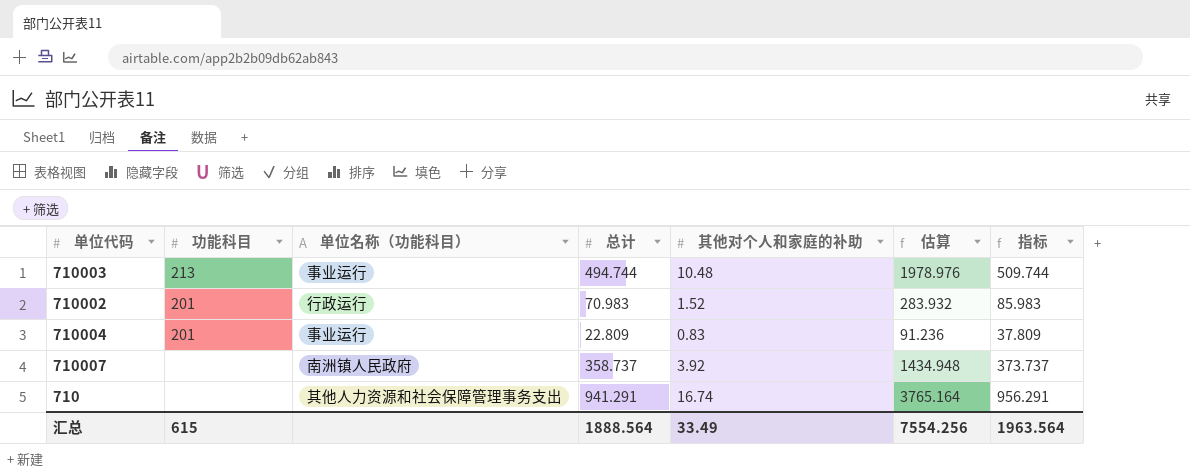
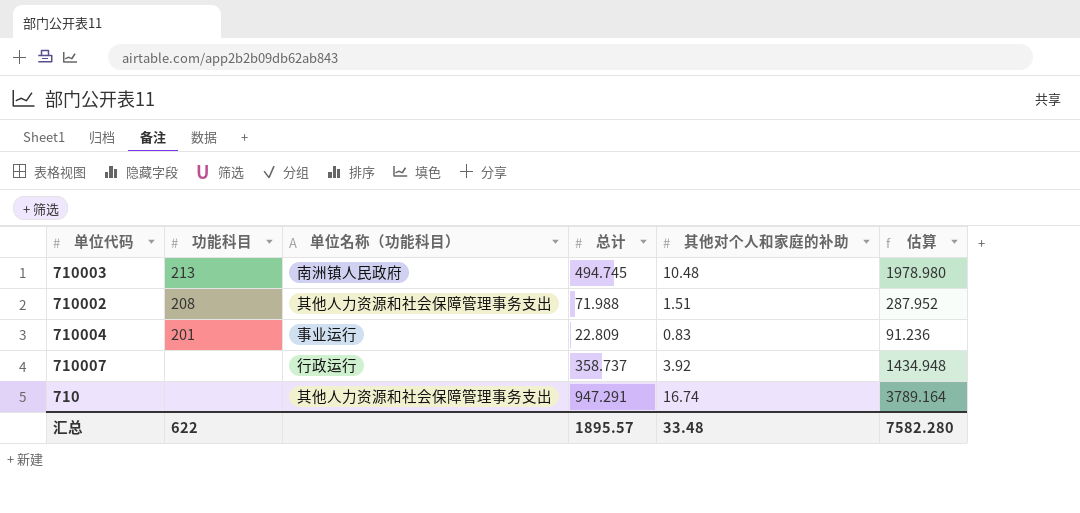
column 指标 | formula: [总计] + 15 -> none
710003 | 单位名称（功能科目）: 事业运行 -> 南洲镇人民政府
710003 | 总计: 494.744 -> 494.745
710003 | 估算: 1978.976 -> 1978.980
710002 | 功能科目: 201 -> 208
710002 | 单位名称（功能科目）: 行政运行 -> 其他人力资源和社会保障管理事务支出
710002 | 总计: 70.983 -> 71.988
710002 | 其他对个人和家庭的补助: 1.52 -> 1.51
710002 | 估算: 283.932 -> 287.952
710007 | 单位名称（功能科目）: 南洲镇人民政府 -> 行政运行
710 | 总计: 941.291 -> 947.291
710 | 估算: 3765.164 -> 3789.164
汇总 | 功能科目: 615 -> 622
汇总 | 总计: 1888.564 -> 1895.57
汇总 | 其他对个人和家庭的补助: 33.49 -> 33.48
汇总 | 估算: 7554.256 -> 7582.280

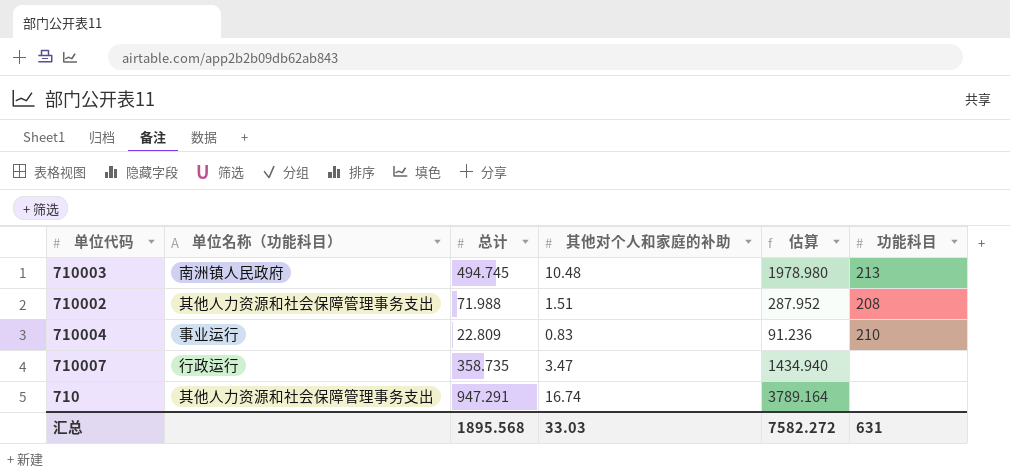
column 功能科目 | position: 2 -> 6
710004 | 功能科目: 201 -> 210
710007 | 总计: 358.737 -> 358.735
710007 | 其他对个人和家庭的补助: 3.92 -> 3.47
710007 | 估算: 1434.948 -> 1434.940
汇总 | 总计: 1895.57 -> 1895.568
汇总 | 其他对个人和家庭的补助: 33.48 -> 33.03
汇总 | 估算: 7582.280 -> 7582.272
汇总 | 功能科目: 622 -> 631

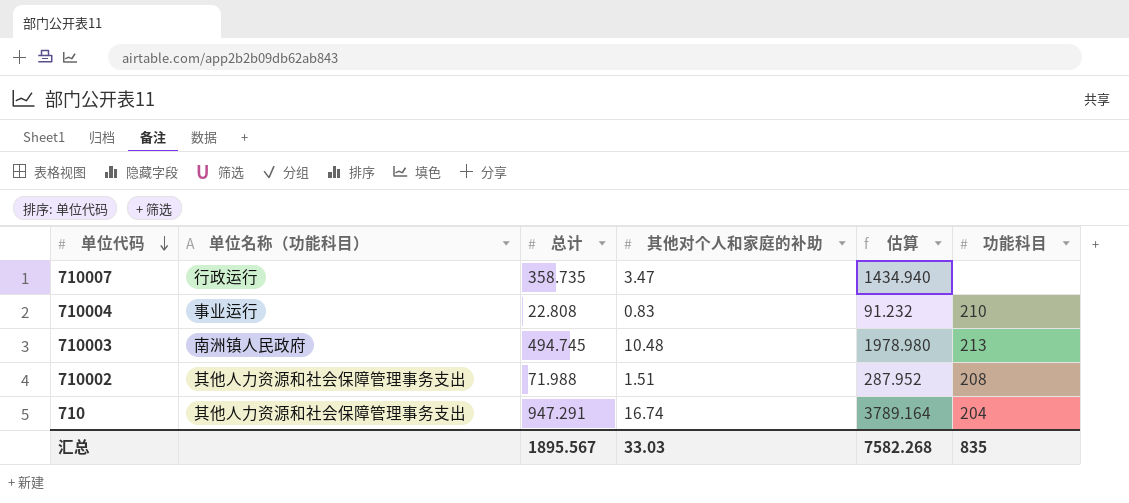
row order: none -> 单位代码 descending
710004 | 总计: 22.809 -> 22.808
710004 | 估算: 91.236 -> 91.232
710 | 功能科目: none -> 204
汇总 | 总计: 1895.568 -> 1895.567
汇总 | 估算: 7582.272 -> 7582.268
汇总 | 功能科目: 631 -> 835

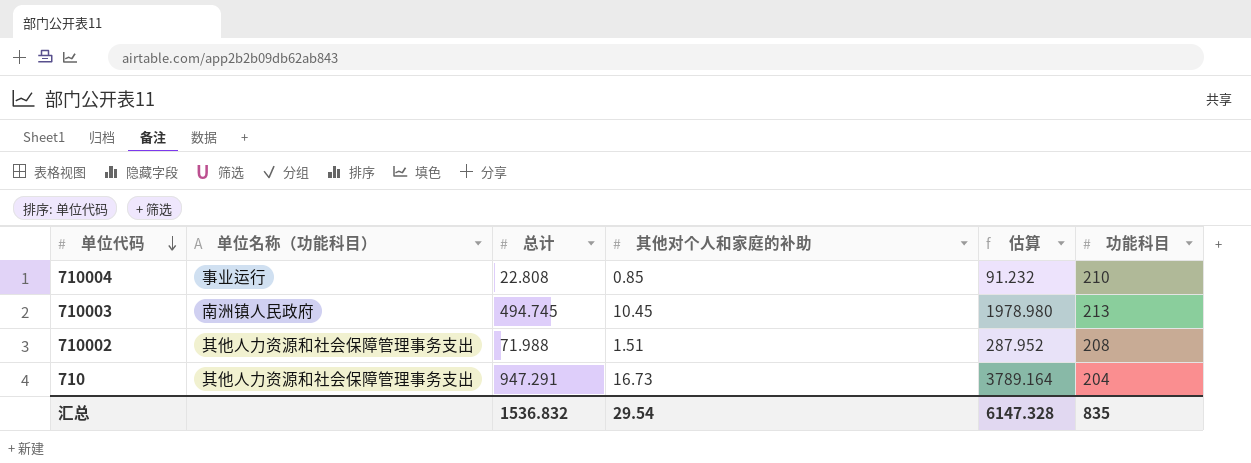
row 710007: 行政运行 | 358.735 | 3.47 | 1434.940 | none -> none
710004 | 其他对个人和家庭的补助: 0.83 -> 0.85
710003 | 其他对个人和家庭的补助: 10.48 -> 10.45
710 | 其他对个人和家庭的补助: 16.74 -> 16.73
汇总 | 总计: 1895.567 -> 1536.832
汇总 | 其他对个人和家庭的补助: 33.03 -> 29.54
汇总 | 估算: 7582.268 -> 6147.328

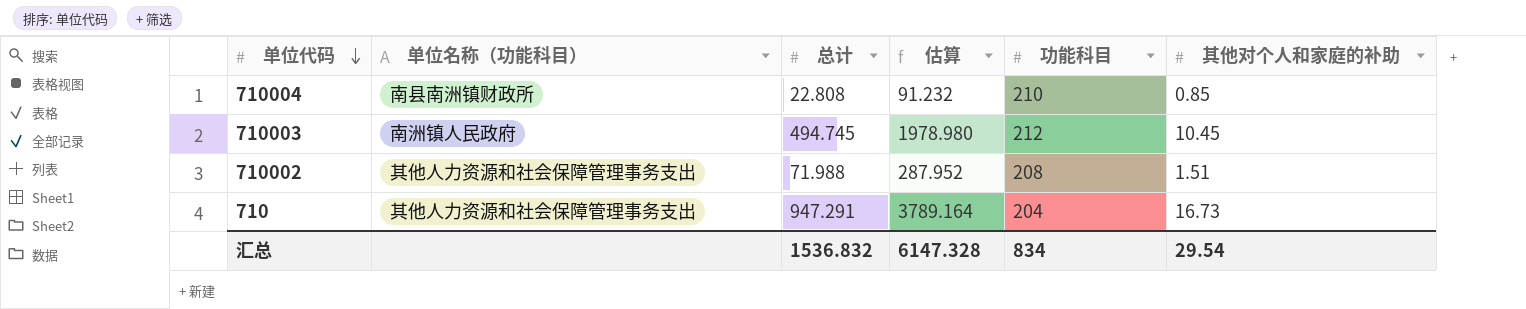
column 其他对个人和家庭的补助 | position: 4 -> 6
710004 | 单位名称（功能科目）: 事业运行 -> 南县南洲镇财政所
710003 | 功能科目: 213 -> 212
汇总 | 功能科目: 835 -> 834

